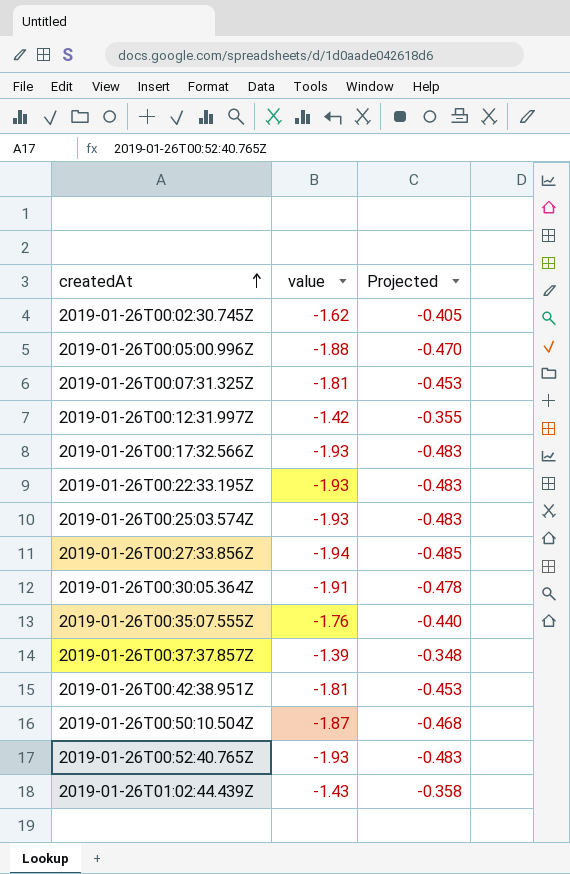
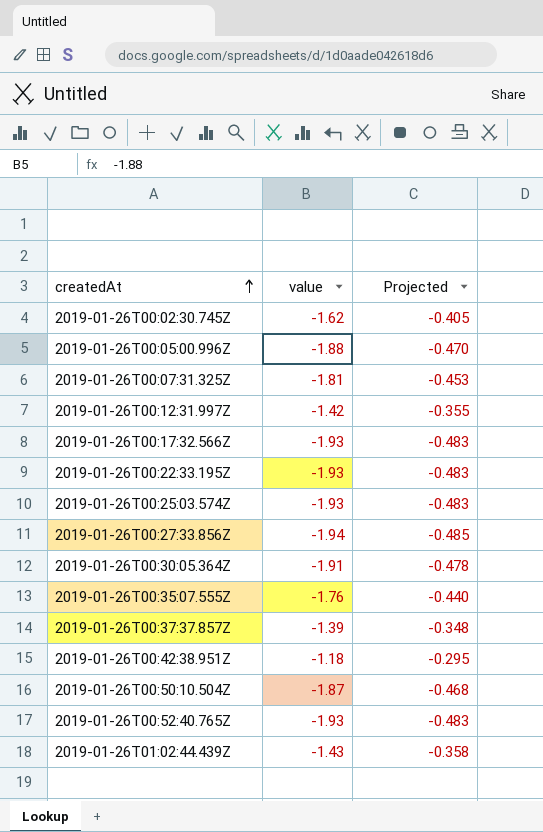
2019-01-26T00:42:38.951Z | value: -1.81 -> -1.18
2019-01-26T00:42:38.951Z | Projected: -0.453 -> -0.295

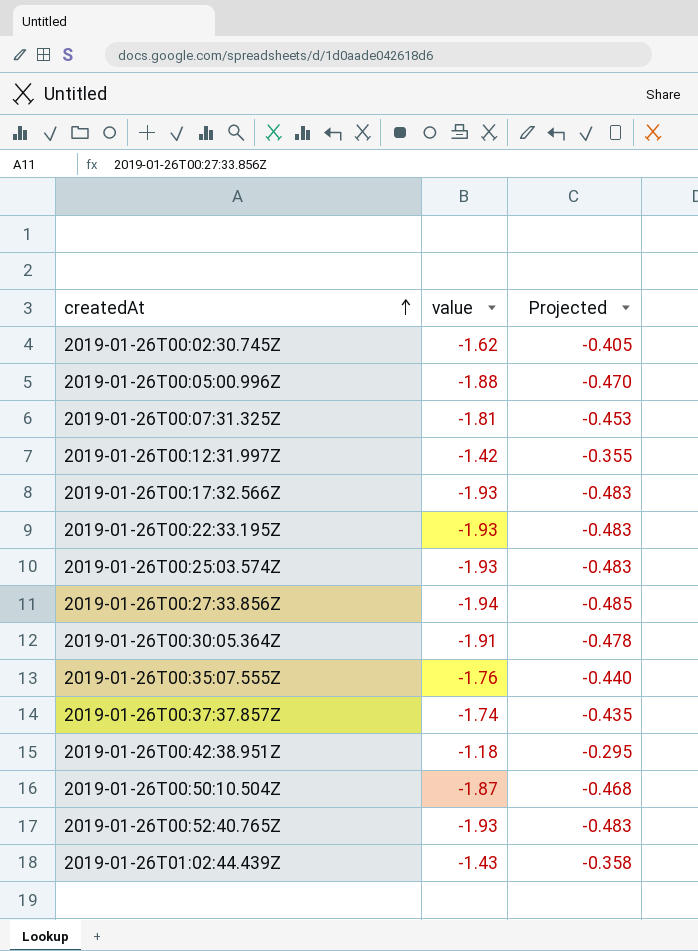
2019-01-26T00:37:37.857Z | value: -1.39 -> -1.74
2019-01-26T00:37:37.857Z | Projected: -0.348 -> -0.435

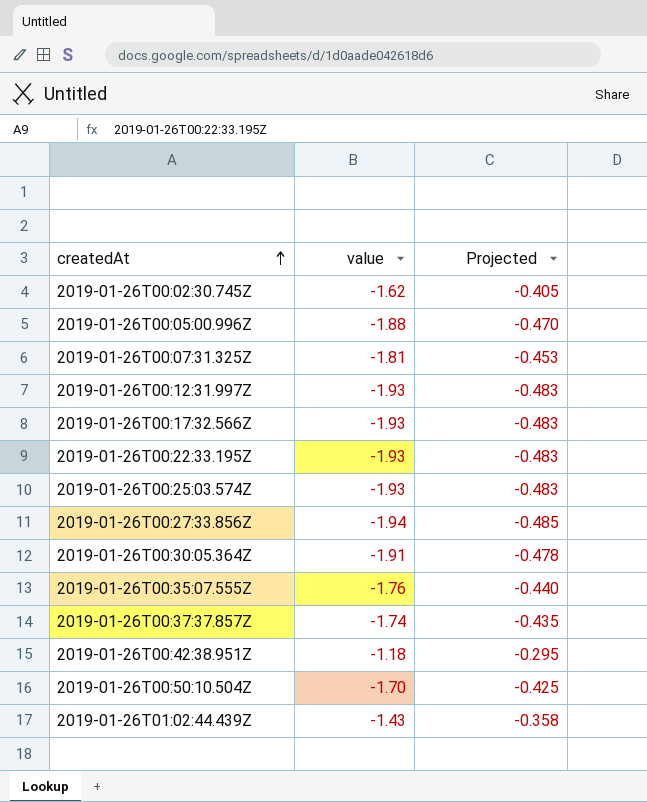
row 2019-01-26T00:52:40.765Z: -1.93 | -0.483 -> none
2019-01-26T00:12:31.997Z | value: -1.42 -> -1.93
2019-01-26T00:12:31.997Z | Projected: -0.355 -> -0.483
2019-01-26T00:50:10.504Z | value: -1.87 -> -1.70
2019-01-26T00:50:10.504Z | Projected: -0.468 -> -0.425

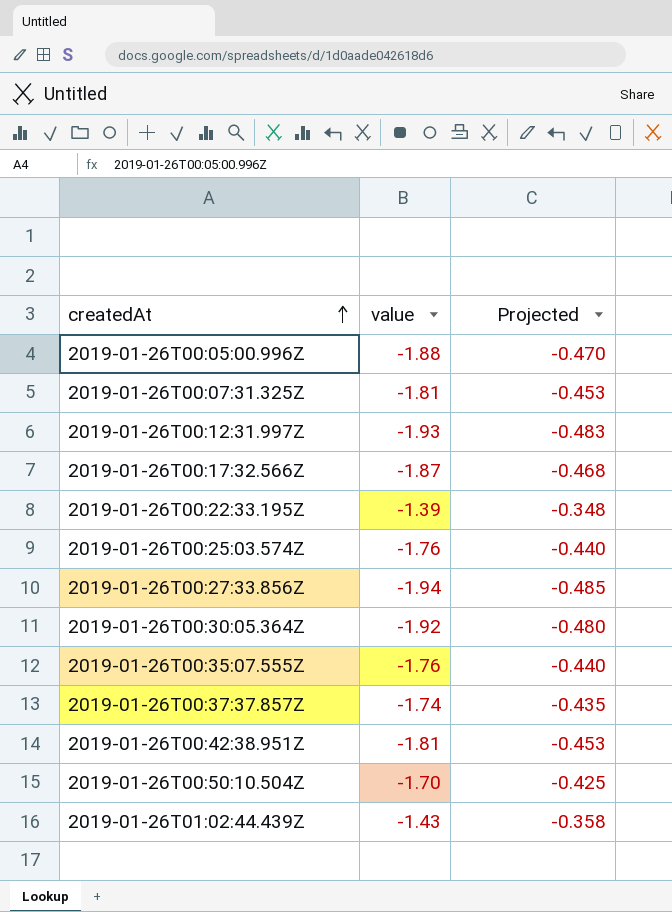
row 2019-01-26T00:02:30.745Z: -1.62 | -0.405 -> none
2019-01-26T00:17:32.566Z | value: -1.93 -> -1.87
2019-01-26T00:17:32.566Z | Projected: -0.483 -> -0.468
2019-01-26T00:22:33.195Z | value: -1.93 -> -1.39
2019-01-26T00:22:33.195Z | Projected: -0.483 -> -0.348
2019-01-26T00:25:03.574Z | value: -1.93 -> -1.76
2019-01-26T00:25:03.574Z | Projected: -0.483 -> -0.440
2019-01-26T00:30:05.364Z | value: -1.91 -> -1.92
2019-01-26T00:30:05.364Z | Projected: -0.478 -> -0.480
2019-01-26T00:42:38.951Z | value: -1.18 -> -1.81
2019-01-26T00:42:38.951Z | Projected: -0.295 -> -0.453

